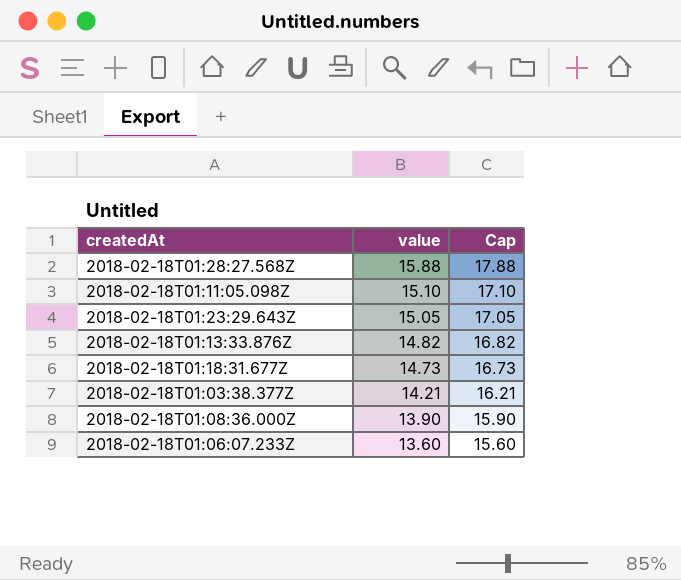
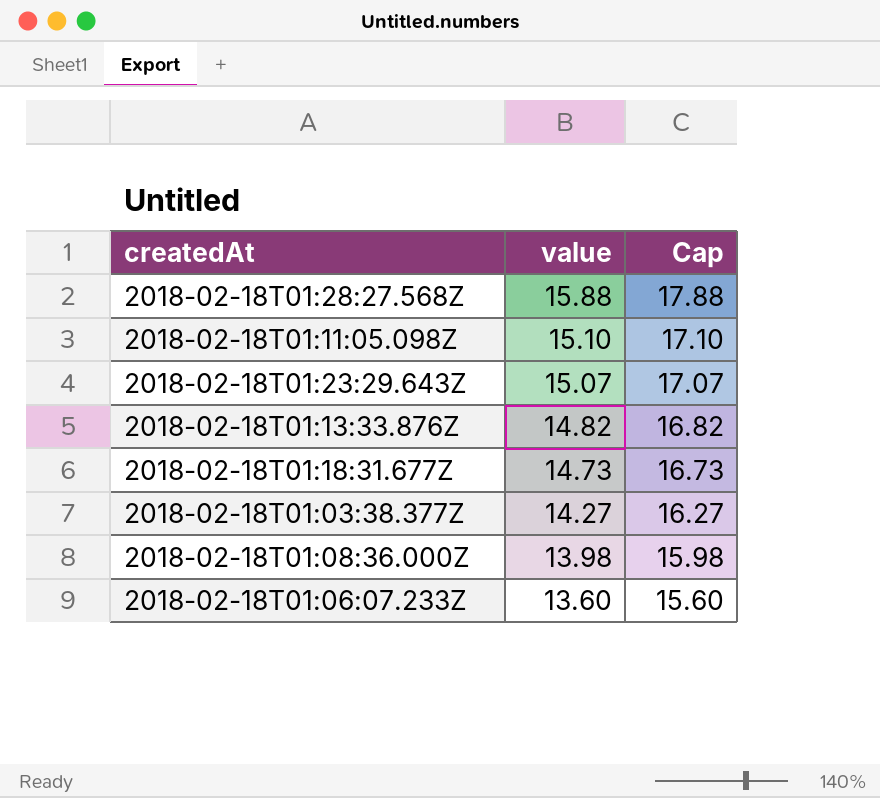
2018-02-18T01:23:29.643Z | value: 15.05 -> 15.07
2018-02-18T01:23:29.643Z | Cap: 17.05 -> 17.07
2018-02-18T01:03:38.377Z | value: 14.21 -> 14.27
2018-02-18T01:03:38.377Z | Cap: 16.21 -> 16.27
2018-02-18T01:08:36.000Z | value: 13.90 -> 13.98
2018-02-18T01:08:36.000Z | Cap: 15.90 -> 15.98

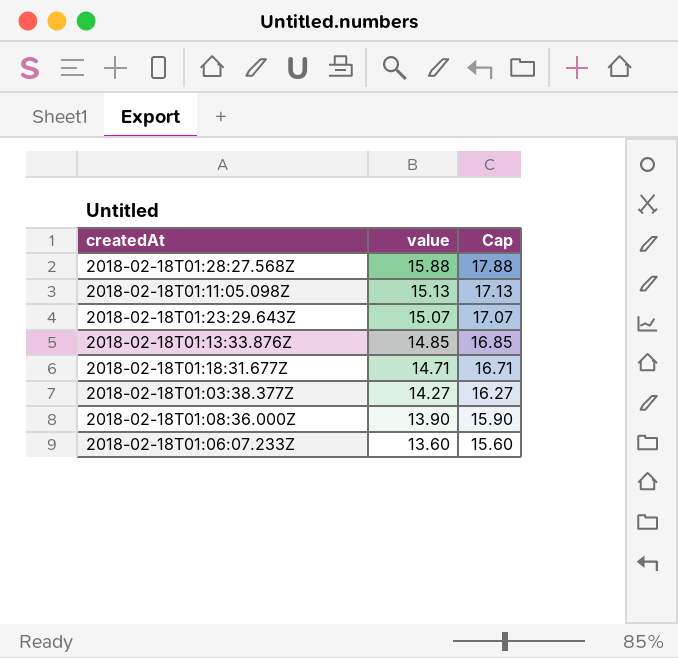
2018-02-18T01:11:05.098Z | value: 15.10 -> 15.13
2018-02-18T01:11:05.098Z | Cap: 17.10 -> 17.13
2018-02-18T01:13:33.876Z | value: 14.82 -> 14.85
2018-02-18T01:13:33.876Z | Cap: 16.82 -> 16.85
2018-02-18T01:18:31.677Z | value: 14.73 -> 14.71
2018-02-18T01:18:31.677Z | Cap: 16.73 -> 16.71
2018-02-18T01:08:36.000Z | value: 13.98 -> 13.90
2018-02-18T01:08:36.000Z | Cap: 15.98 -> 15.90

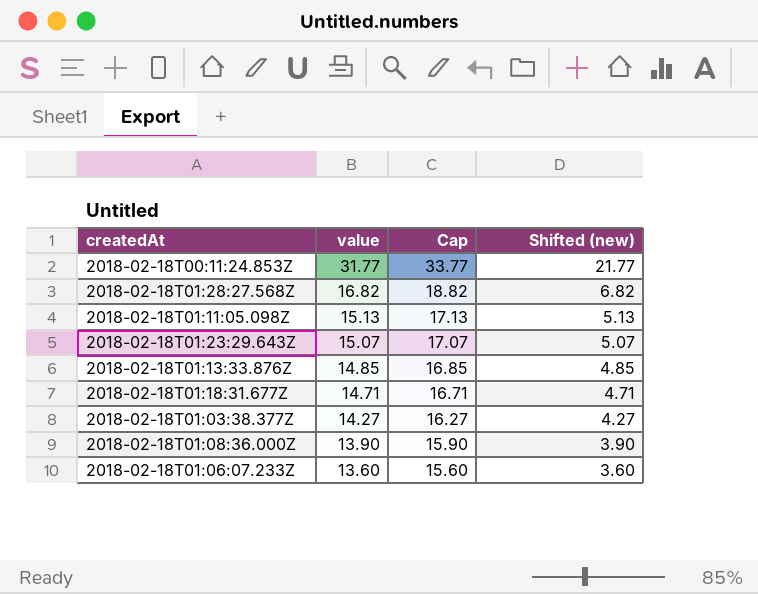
column Shifted (new) | formula: none -> [value] - 10
row 2018-02-18T00:11:24.853Z: none -> 31.77 | 33.77 | 21.77
2018-02-18T01:28:27.568Z | value: 15.88 -> 16.82
2018-02-18T01:28:27.568Z | Cap: 17.88 -> 18.82

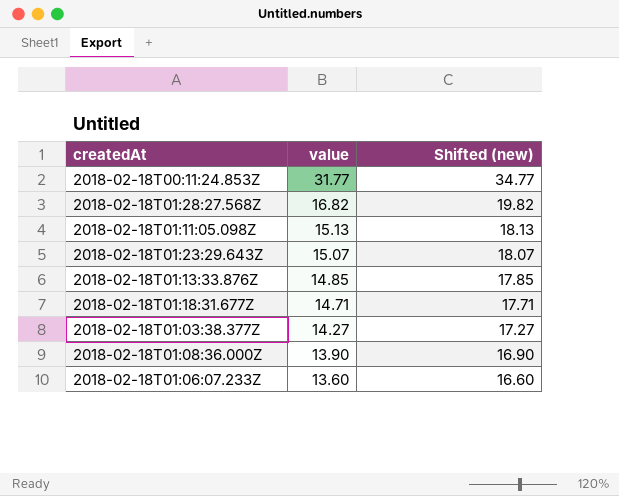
column Cap | formula: [value] + 2 -> none
column Shifted (new) | formula: [value] - 10 -> [value] + 3

